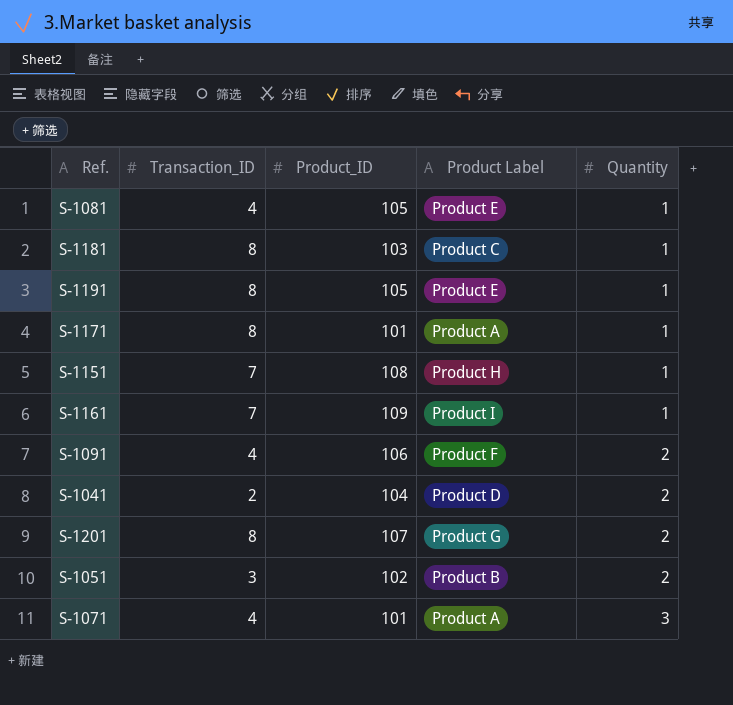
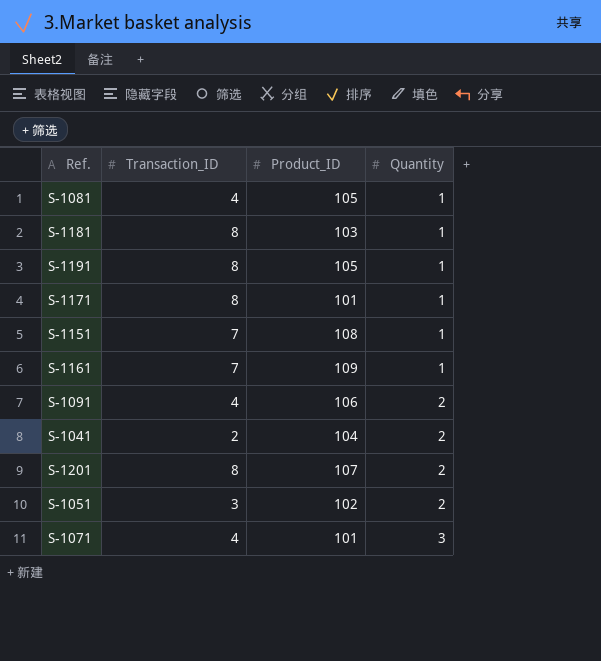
column Product Label | position: 4 -> none

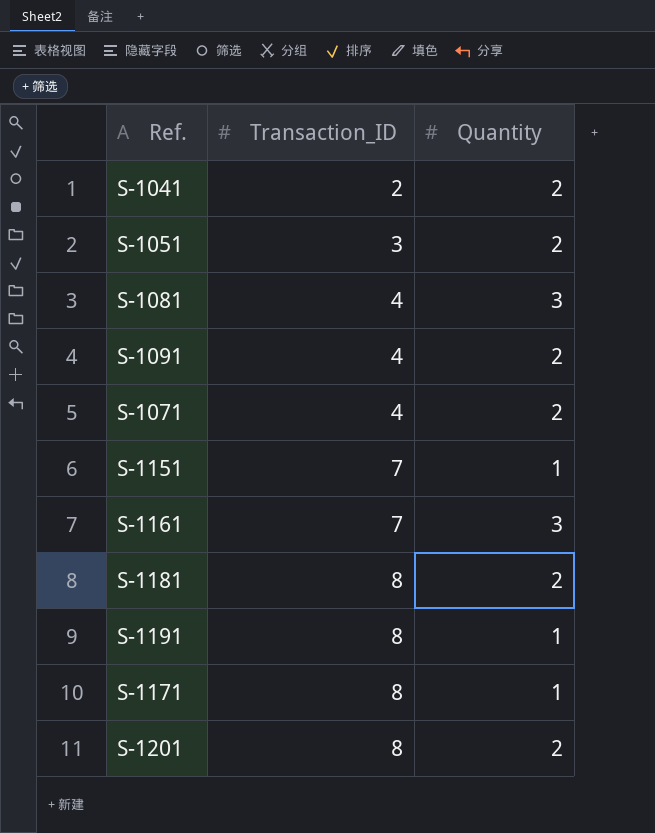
row order: Quantity ascending -> Transaction_ID ascending
column Product_ID | position: 3 -> none
S-1081 | Quantity: 1 -> 3
S-1071 | Quantity: 3 -> 2
S-1161 | Quantity: 1 -> 3
S-1181 | Quantity: 1 -> 2

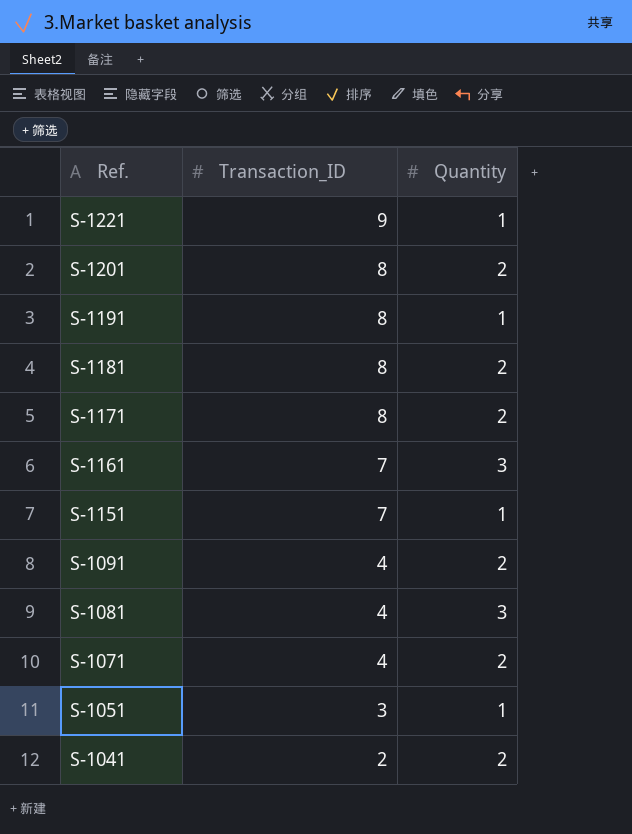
row order: Transaction_ID ascending -> Ref. descending
row S-1221: none -> 9 | 1
S-1171 | Quantity: 1 -> 2
S-1051 | Quantity: 2 -> 1

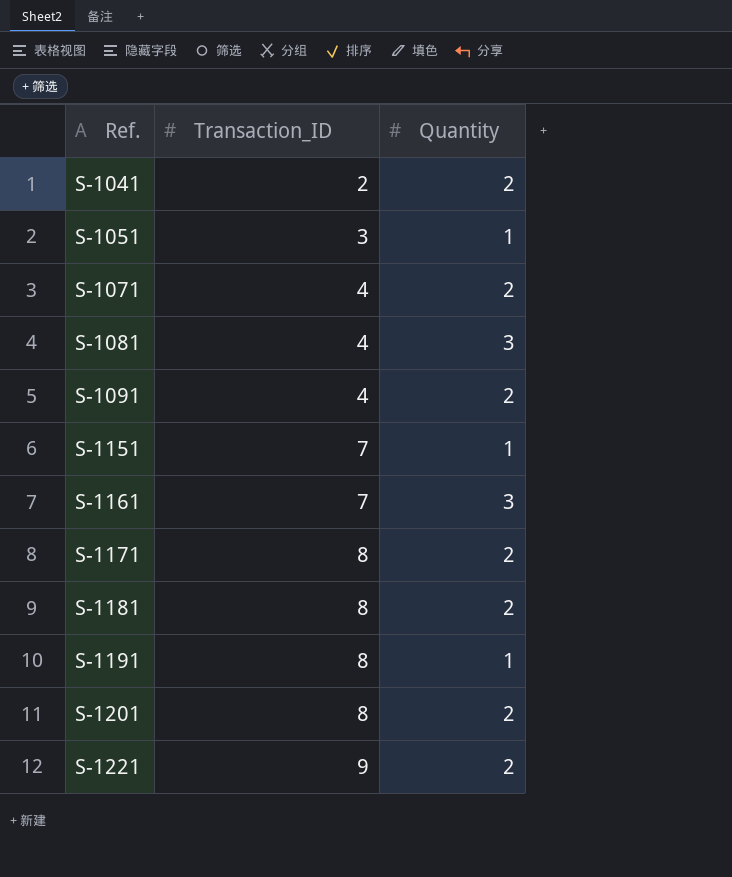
row order: Ref. descending -> Ref. ascending
S-1221 | Quantity: 1 -> 2

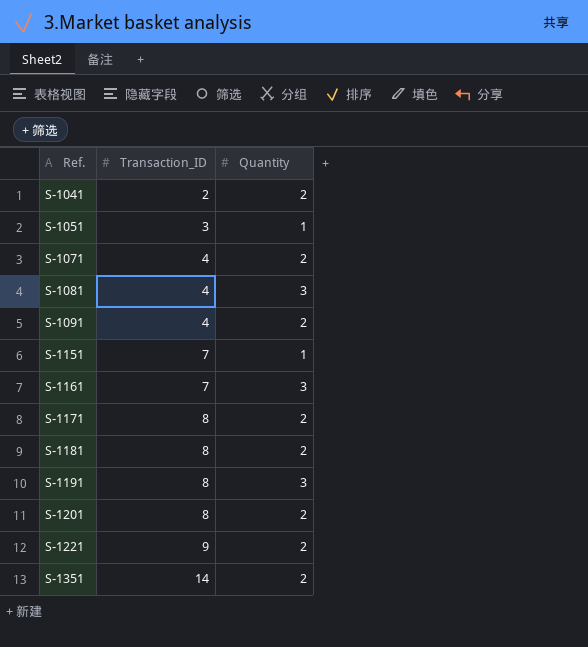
S-1191 | Quantity: 1 -> 3
row S-1351: none -> 14 | 2

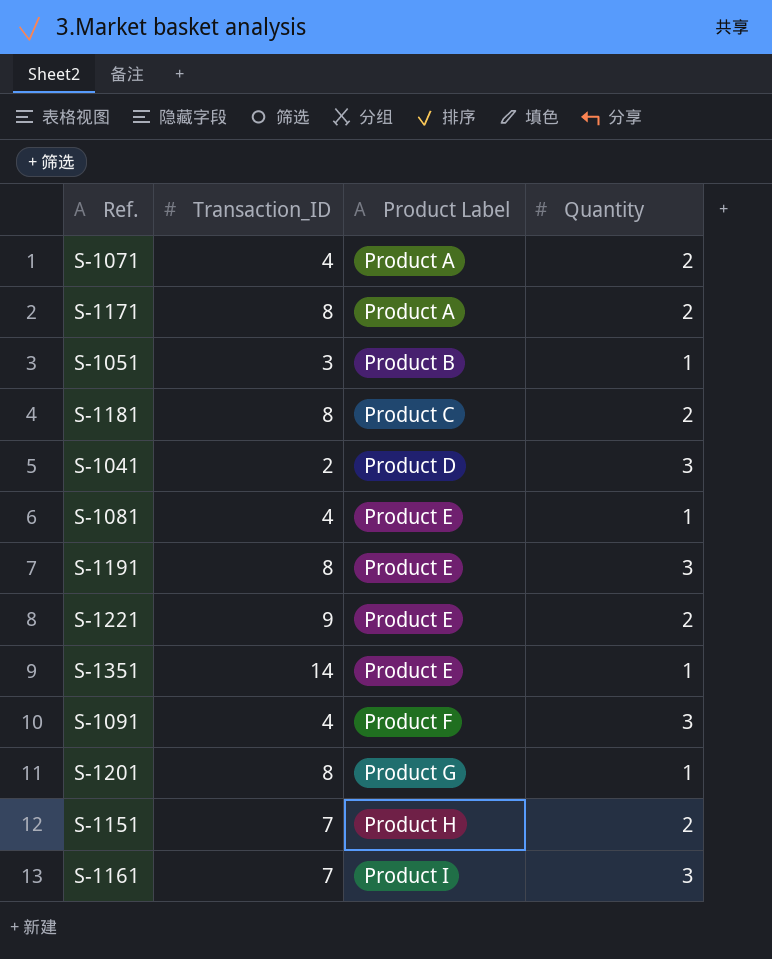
row order: Ref. ascending -> Product Label ascending
column Product Label | position: none -> 3
S-1041 | Quantity: 2 -> 3
S-1081 | Quantity: 3 -> 1
S-1351 | Quantity: 2 -> 1
S-1091 | Quantity: 2 -> 3
S-1201 | Quantity: 2 -> 1
S-1151 | Quantity: 1 -> 2

